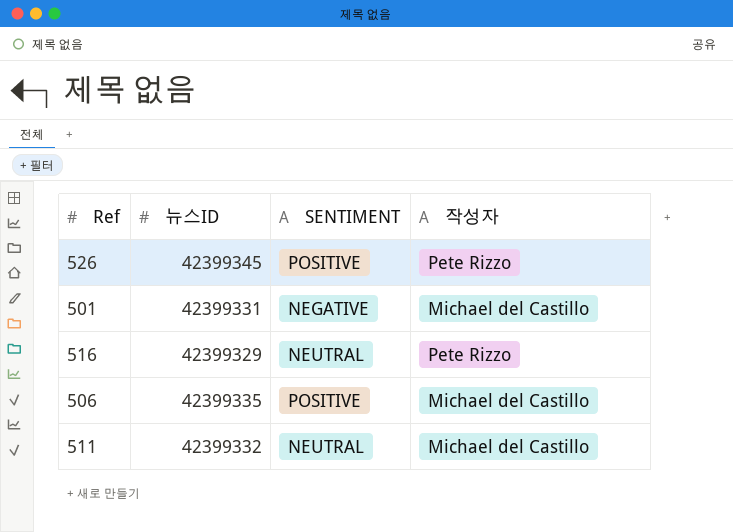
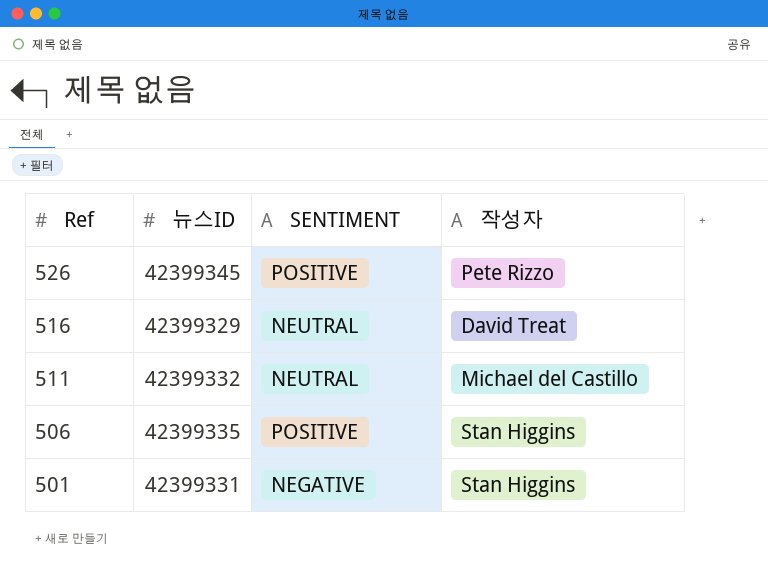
row order: none -> Ref descending
516 | 작성자: Pete Rizzo -> David Treat
506 | 작성자: Michael del Castillo -> Stan Higgins
501 | 작성자: Michael del Castillo -> Stan Higgins

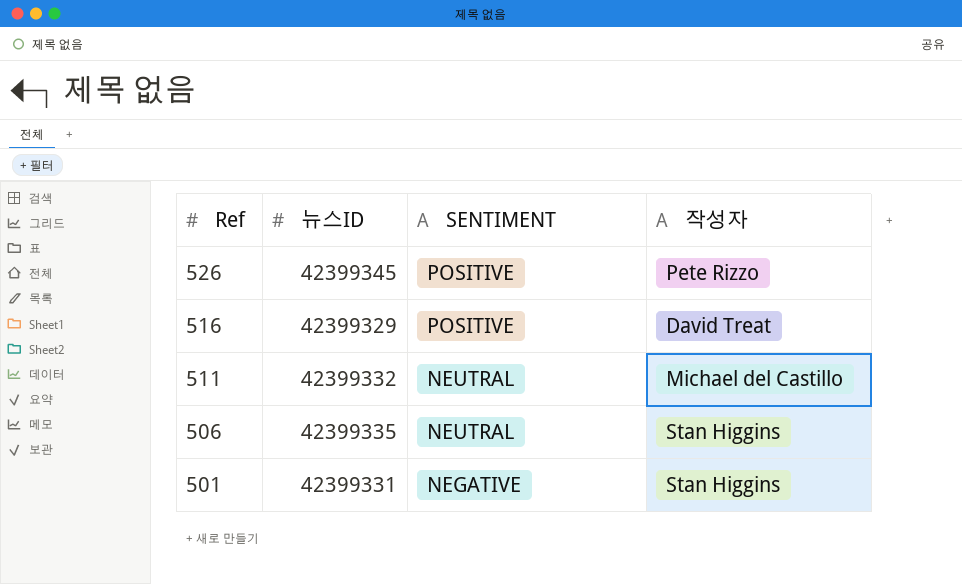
516 | SENTIMENT: NEUTRAL -> POSITIVE
506 | SENTIMENT: POSITIVE -> NEUTRAL

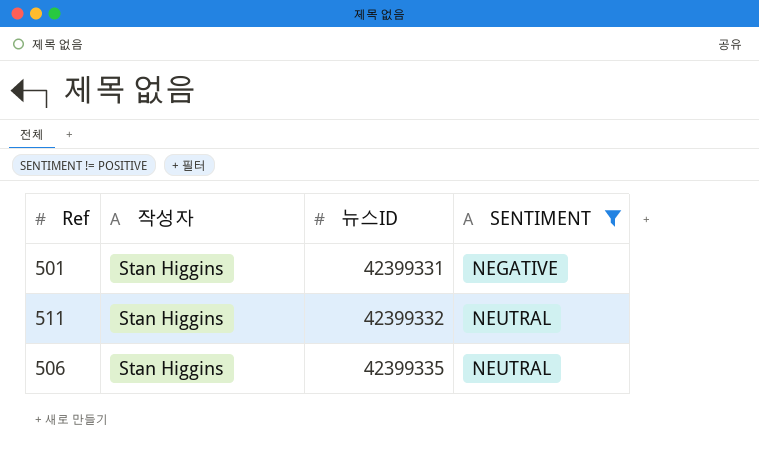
filter: none -> SENTIMENT != POSITIVE
row order: Ref descending -> 뉴스ID ascending
column 작성자 | position: 4 -> 2
511 | 작성자: Michael del Castillo -> Stan Higgins

